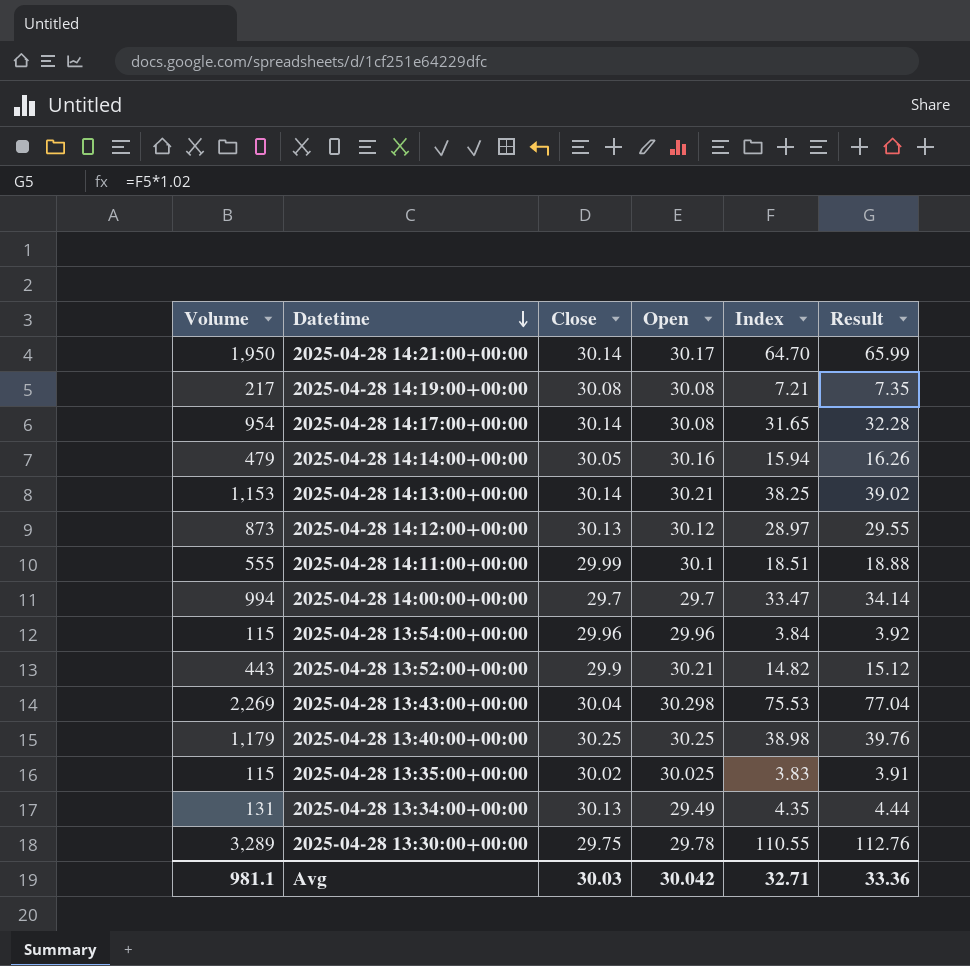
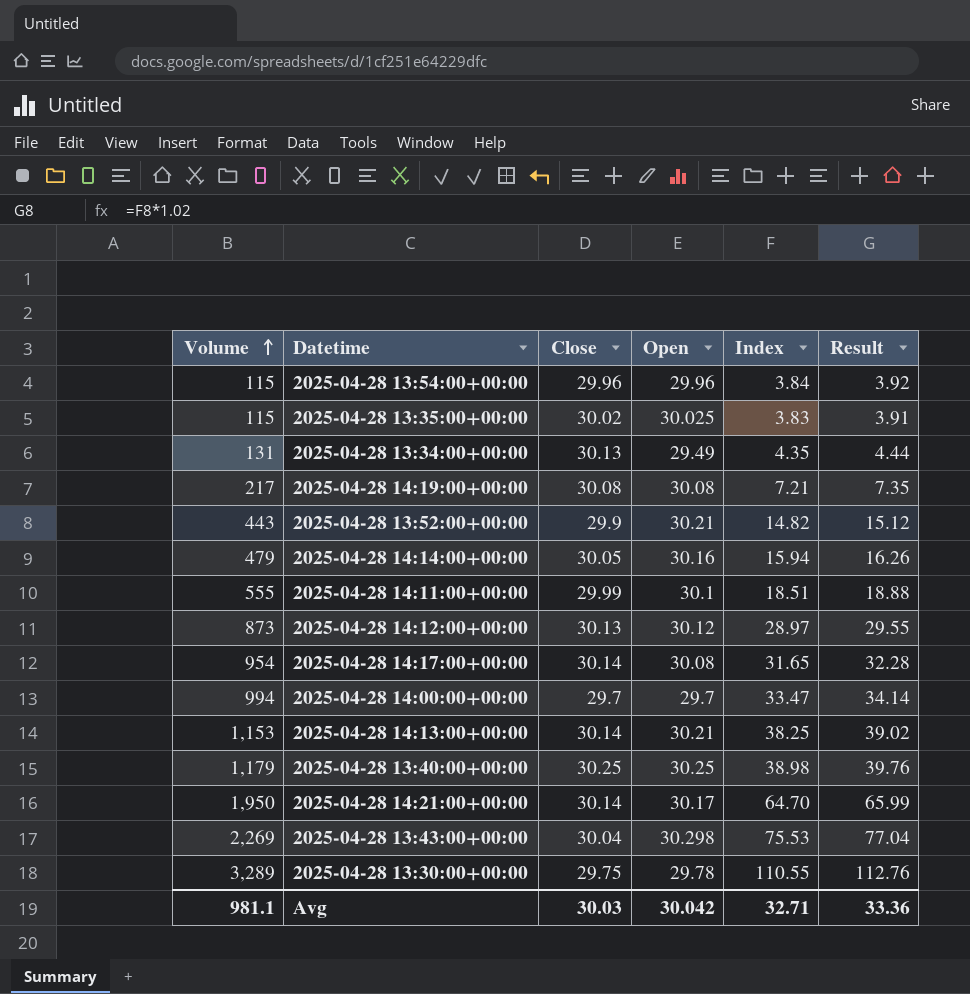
row order: Datetime descending -> Volume ascending

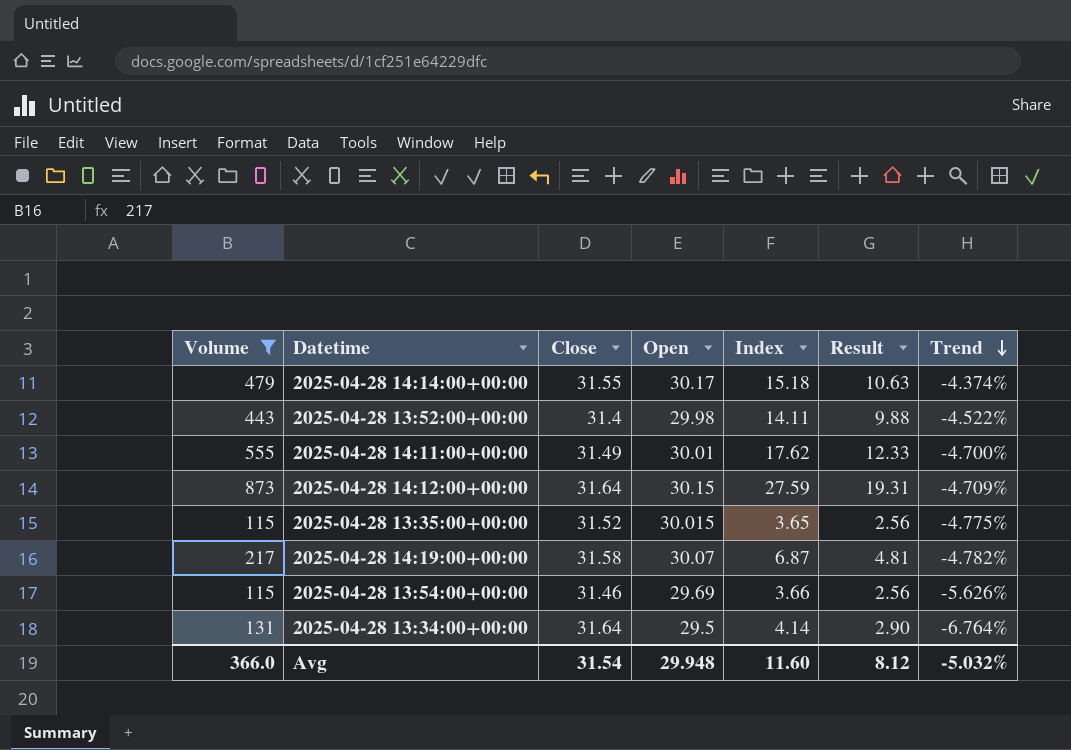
filter: none -> Volume <= 873
row order: Volume ascending -> Trend descending
column Result | formula: [Index] * 1.02 -> [Index] * 0.7
column Trend | formula: none -> ([Open] - [Close]) / [Close]
2025-04-28 14:14:00+00:00 | Close: 30.05 -> 31.55
2025-04-28 14:14:00+00:00 | Open: 30.16 -> 30.17
2025-04-28 14:14:00+00:00 | Index: 15.94 -> 15.18
2025-04-28 13:52:00+00:00 | Close: 29.9 -> 31.4
2025-04-28 13:52:00+00:00 | Open: 30.21 -> 29.98
2025-04-28 13:52:00+00:00 | Index: 14.82 -> 14.11
2025-04-28 14:11:00+00:00 | Close: 29.99 -> 31.49
2025-04-28 14:11:00+00:00 | Open: 30.1 -> 30.01
2025-04-28 14:11:00+00:00 | Index: 18.51 -> 17.62
2025-04-28 14:12:00+00:00 | Close: 30.13 -> 31.64
2025-04-28 14:12:00+00:00 | Open: 30.12 -> 30.15
2025-04-28 14:12:00+00:00 | Index: 28.97 -> 27.59
2025-04-28 13:35:00+00:00 | Close: 30.02 -> 31.52
2025-04-28 13:35:00+00:00 | Open: 30.025 -> 30.015
2025-04-28 13:35:00+00:00 | Index: 3.83 -> 3.65
2025-04-28 14:19:00+00:00 | Close: 30.08 -> 31.58
2025-04-28 14:19:00+00:00 | Open: 30.08 -> 30.07
2025-04-28 14:19:00+00:00 | Index: 7.21 -> 6.87
2025-04-28 13:54:00+00:00 | Close: 29.96 -> 31.46
2025-04-28 13:54:00+00:00 | Open: 29.96 -> 29.69
2025-04-28 13:54:00+00:00 | Index: 3.84 -> 3.66
2025-04-28 13:34:00+00:00 | Close: 30.13 -> 31.64
2025-04-28 13:34:00+00:00 | Open: 29.49 -> 29.5
2025-04-28 13:34:00+00:00 | Index: 4.35 -> 4.14
Avg | Volume: 981.1 -> 366.0
Avg | Close: 30.03 -> 31.54
Avg | Open: 30.042 -> 29.948
Avg | Index: 32.71 -> 11.60
Avg | Result: 33.36 -> 8.12

